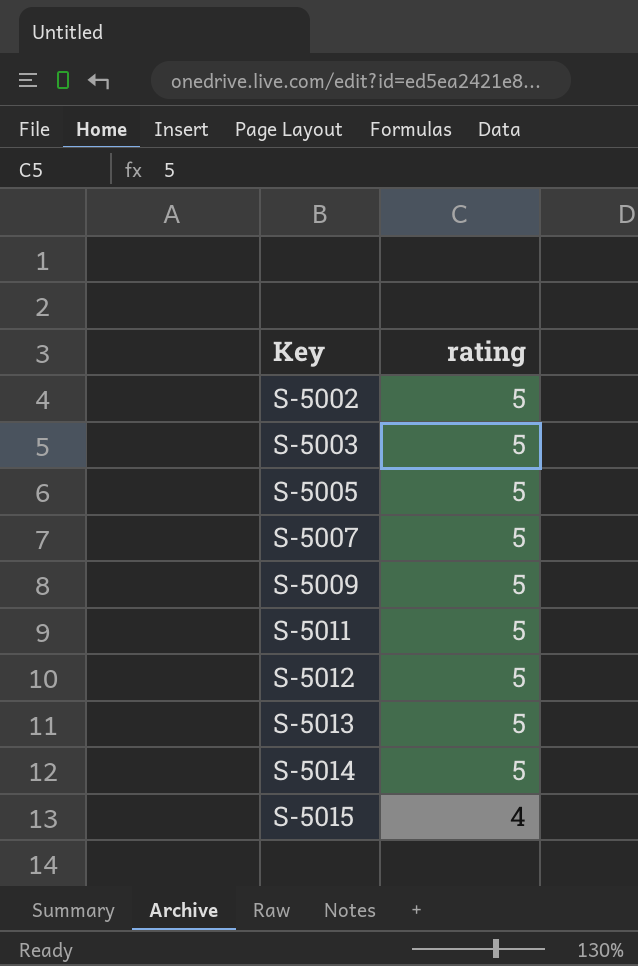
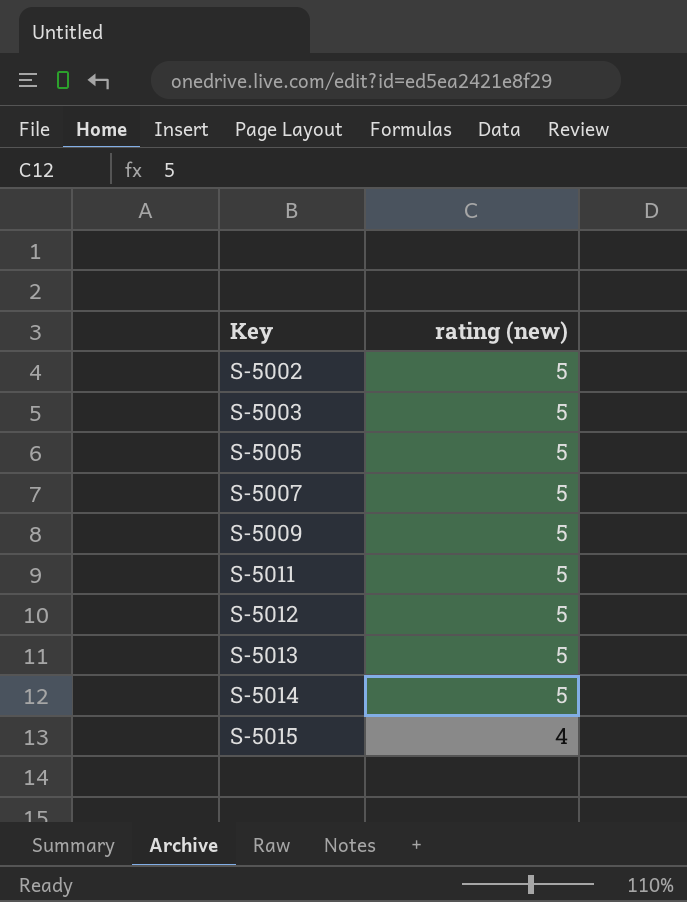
column name: rating -> rating (new)

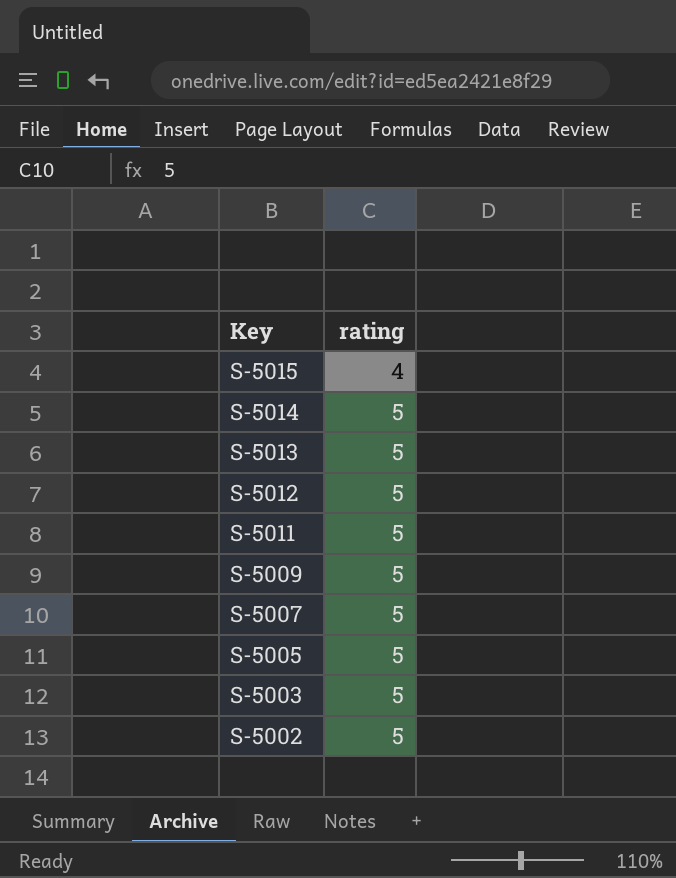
row order: Key ascending -> Key descending
column name: rating (new) -> rating

